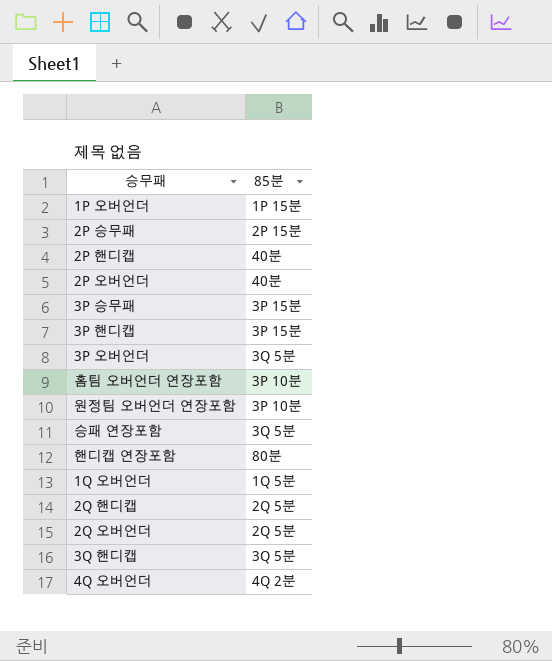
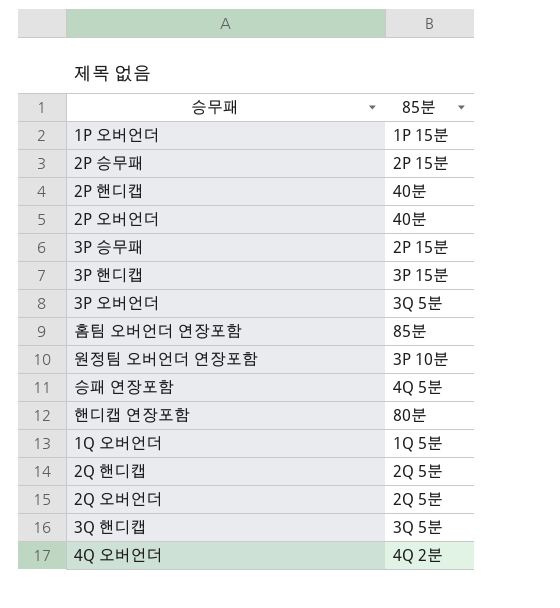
3P 승무패 | 85분: 3P 15분 -> 2P 15분
홈팀 오버언더 연장포함 | 85분: 3P 10분 -> 85분
승패 연장포함 | 85분: 3Q 5분 -> 4Q 5분

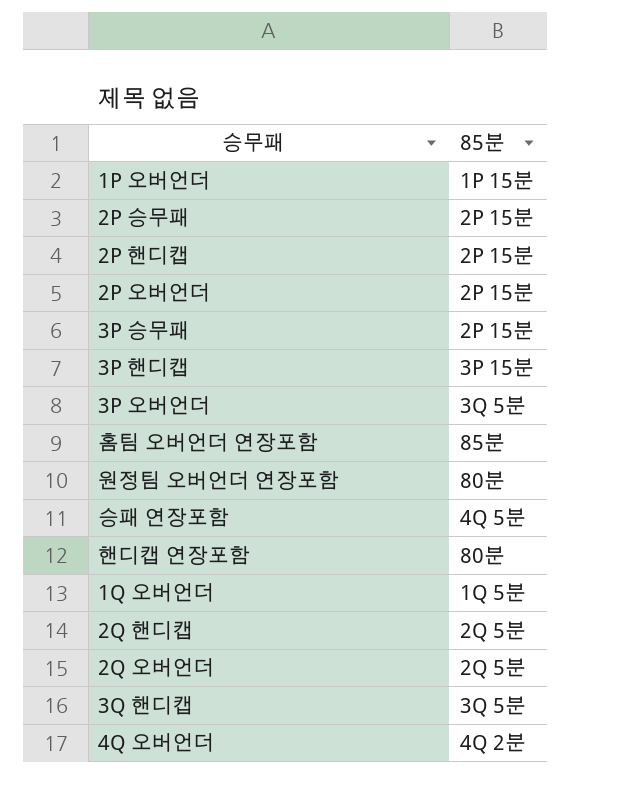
2P 핸디캡 | 85분: 40분 -> 2P 15분
2P 오버언더 | 85분: 40분 -> 2P 15분
원정팀 오버언더 연장포함 | 85분: 3P 10분 -> 80분

